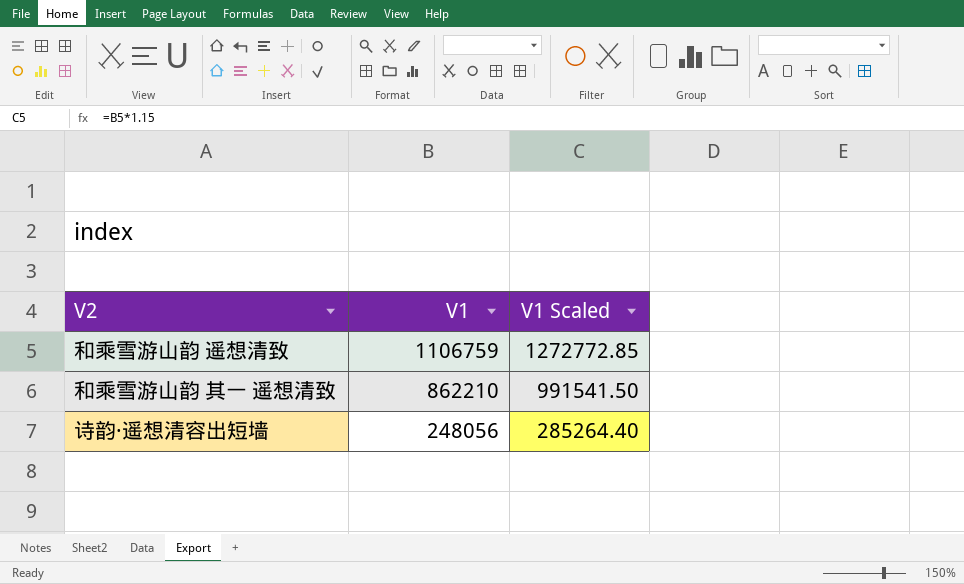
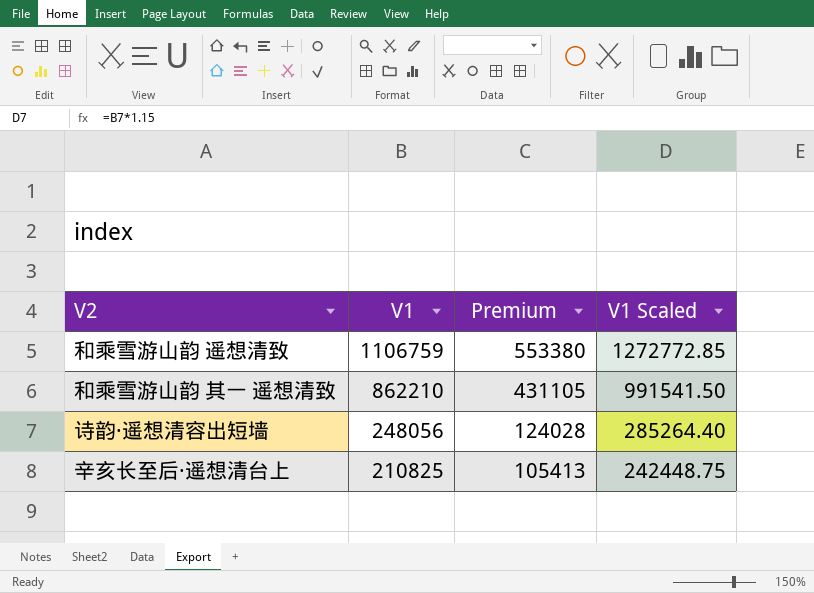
column Premium | formula: none -> [V1] * 0.5
row 辛亥长至后·遥想清台上: none -> 210825 | 105413 | 242448.75

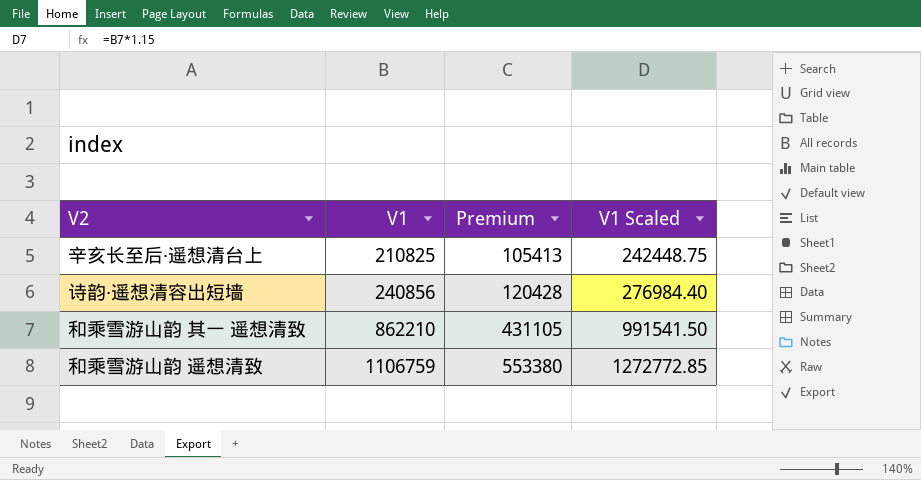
row order: V1 descending -> V1 ascending
诗韵·遥想清容出短墙 | V1: 248056 -> 240856
诗韵·遥想清容出短墙 | Premium: 124028 -> 120428
诗韵·遥想清容出短墙 | V1 Scaled: 285264.40 -> 276984.40

